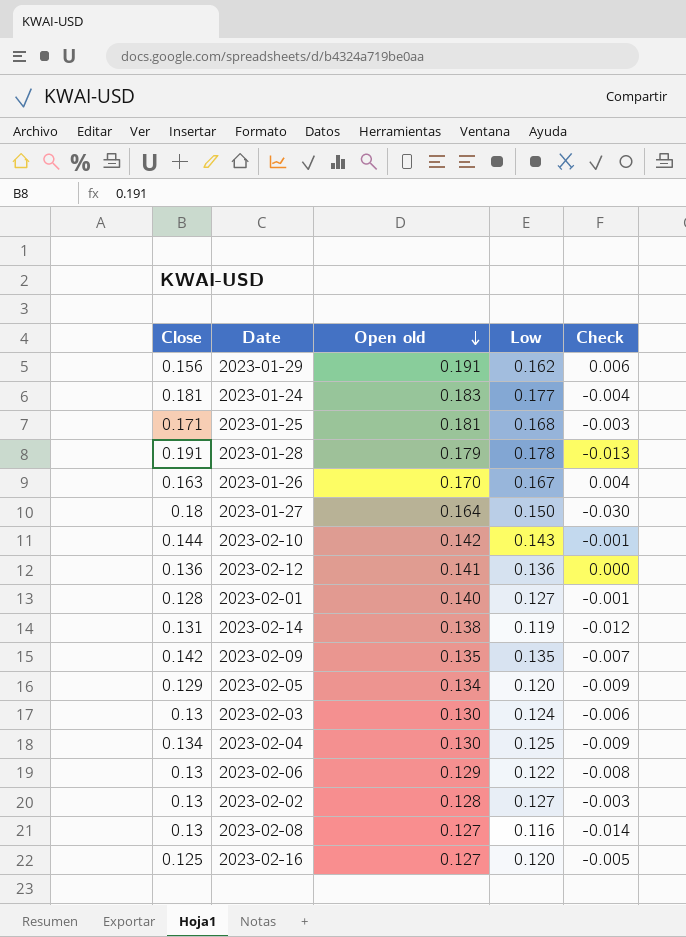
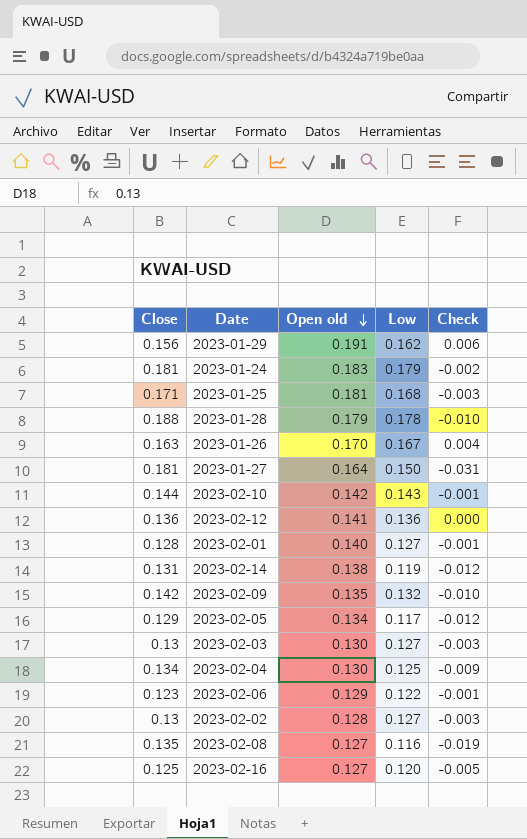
2023-01-24 | Low: 0.177 -> 0.179
2023-01-24 | Check: -0.004 -> -0.002
2023-01-28 | Close: 0.191 -> 0.188
2023-01-28 | Check: -0.013 -> -0.010
2023-01-27 | Close: 0.18 -> 0.181
2023-01-27 | Check: -0.030 -> -0.031
2023-02-09 | Low: 0.135 -> 0.132
2023-02-09 | Check: -0.007 -> -0.010
2023-02-05 | Low: 0.120 -> 0.117
2023-02-05 | Check: -0.009 -> -0.012
2023-02-03 | Low: 0.124 -> 0.127
2023-02-03 | Check: -0.006 -> -0.003
2023-02-06 | Close: 0.13 -> 0.123
2023-02-06 | Check: -0.008 -> -0.001
2023-02-08 | Close: 0.13 -> 0.135
2023-02-08 | Check: -0.014 -> -0.019

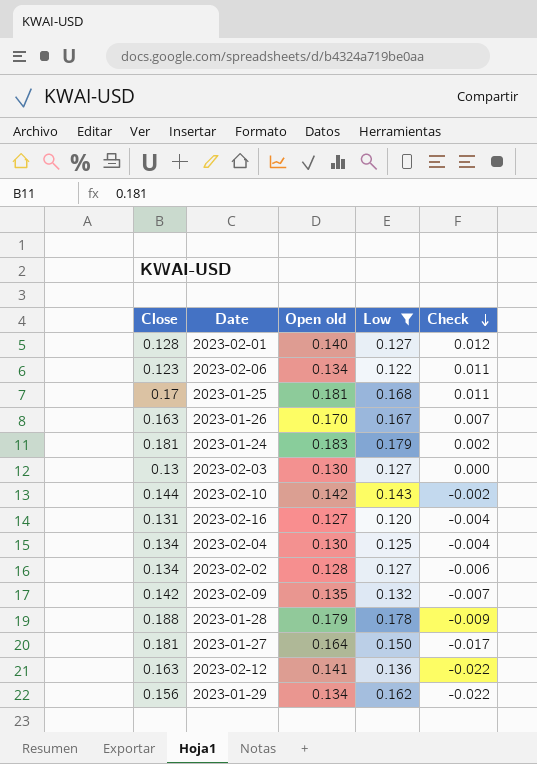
filter: none -> Low >= 0.120
row order: Open old descending -> Check descending
column Check | formula: [Low] - [Close] -> [Open old] - [Close]
2023-02-06 | Open old: 0.129 -> 0.134
2023-01-25 | Close: 0.171 -> 0.17
2023-02-16 | Close: 0.125 -> 0.131
2023-02-02 | Close: 0.13 -> 0.134
2023-02-12 | Close: 0.136 -> 0.163
2023-01-29 | Open old: 0.191 -> 0.134

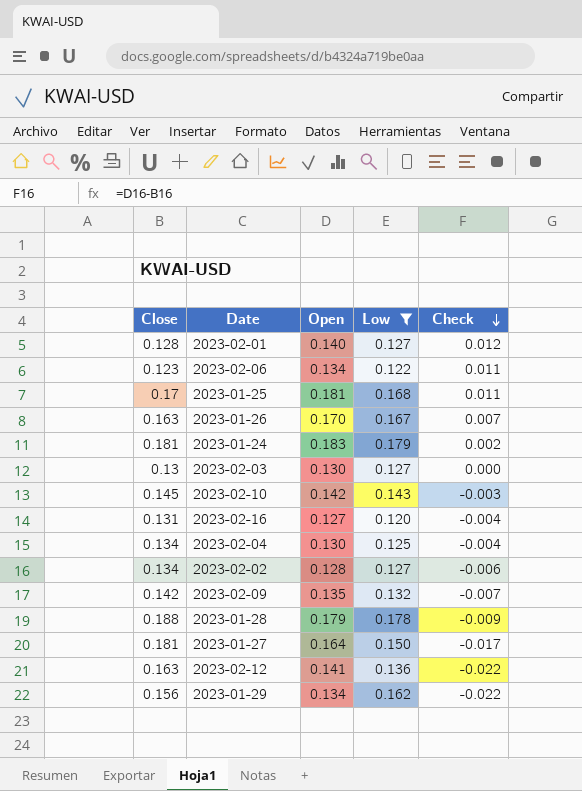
column name: Open old -> Open
2023-02-10 | Close: 0.144 -> 0.145
2023-02-10 | Check: -0.002 -> -0.003

